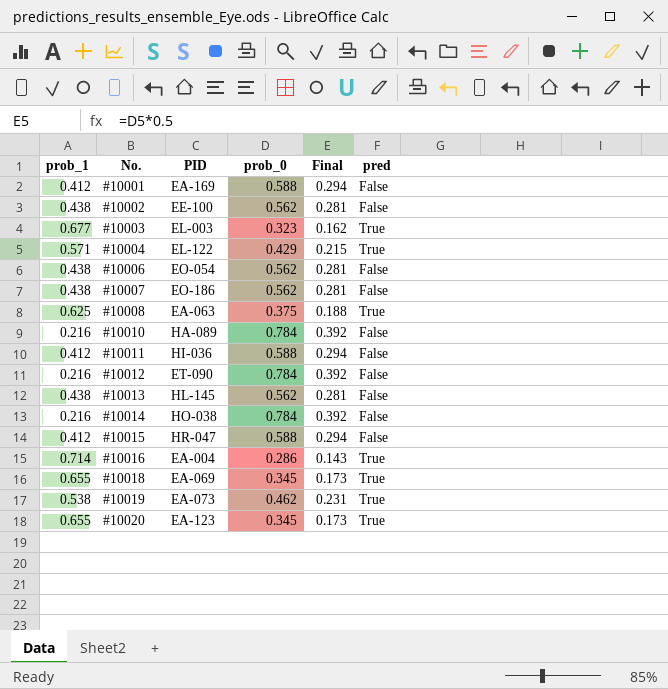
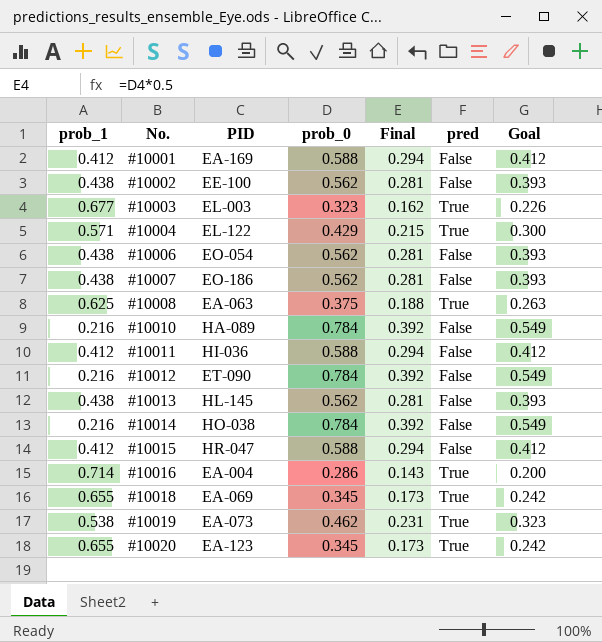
column Goal | formula: none -> [prob_0] * 0.7

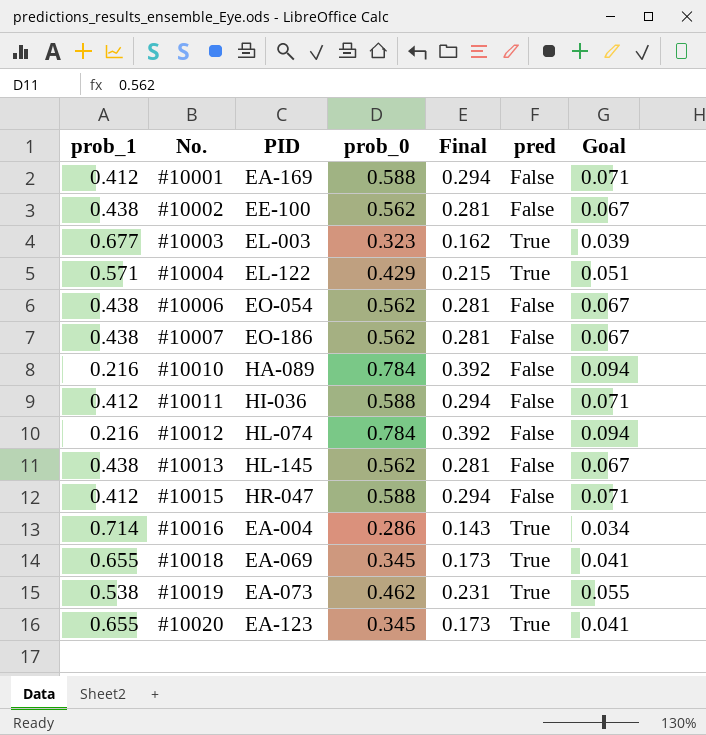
column Goal | formula: [prob_0] * 0.7 -> [prob_0] * 0.12
row #10008: 0.625 | EA-063 | 0.375 | 0.188 | True | 0.263 -> none
row #10014: 0.216 | HO-038 | 0.784 | 0.392 | False | 0.549 -> none
#10012 | PID: ET-090 -> HL-074

